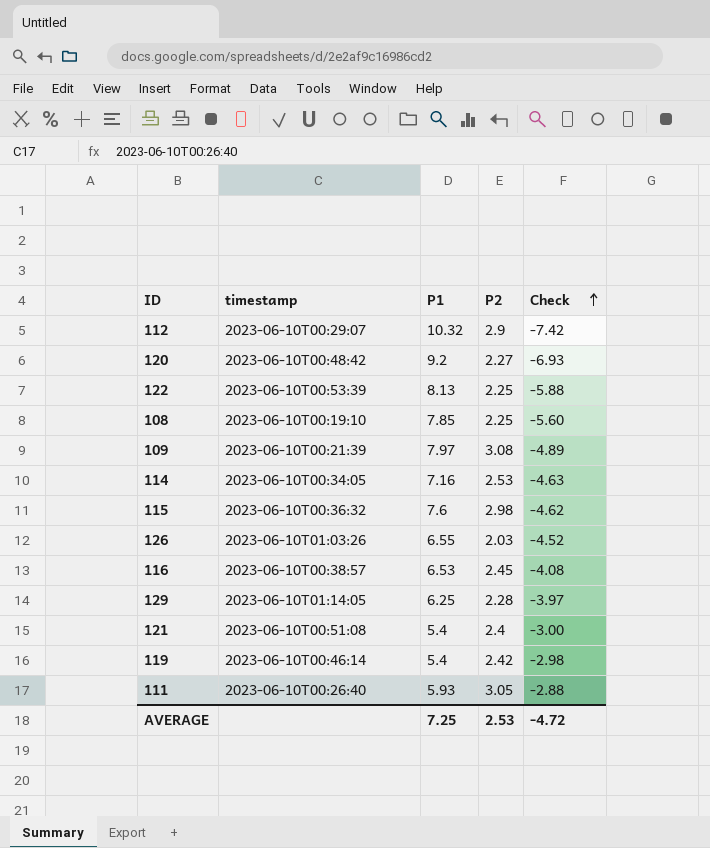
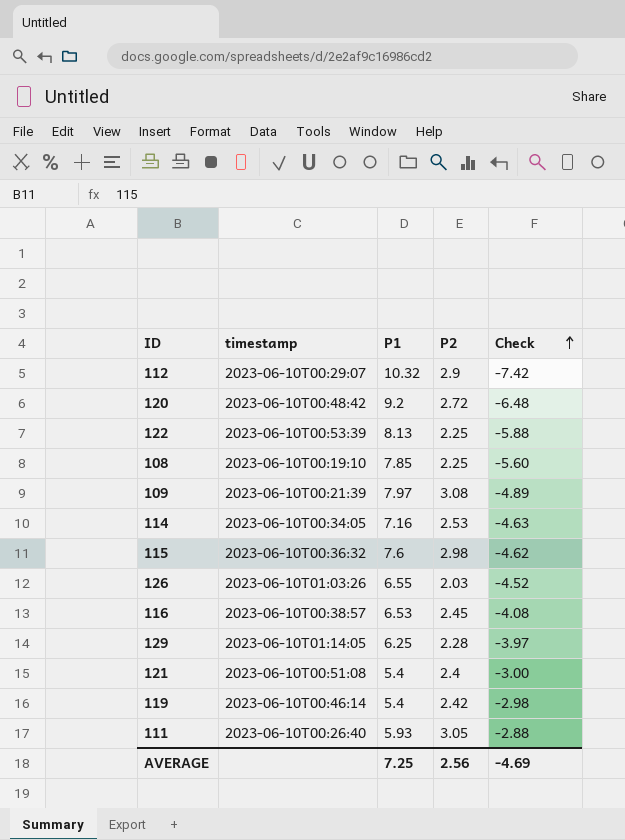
120 | P2: 2.27 -> 2.72
120 | Check: -6.93 -> -6.48
AVERAGE | P2: 2.53 -> 2.56
AVERAGE | Check: -4.72 -> -4.69

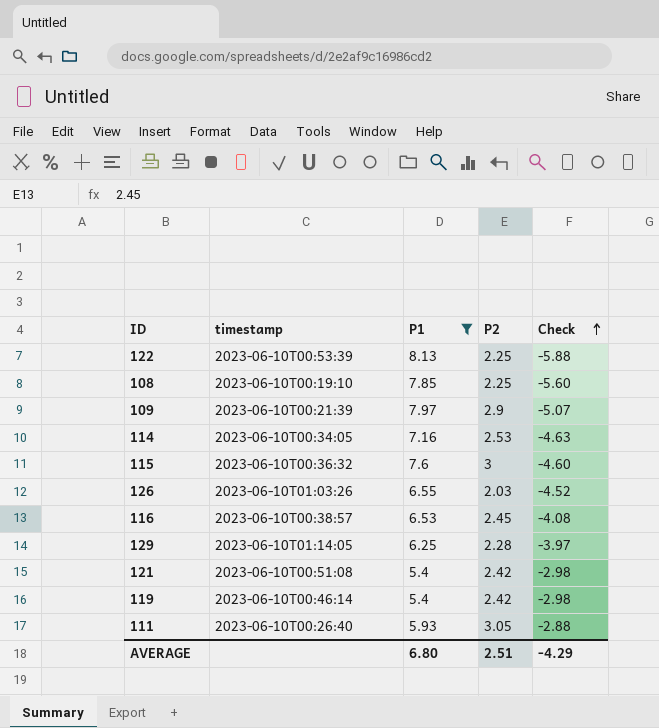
filter: none -> P1 <= 8.13
109 | P2: 3.08 -> 2.9
109 | Check: -4.89 -> -5.07
115 | P2: 2.98 -> 3
115 | Check: -4.62 -> -4.60
121 | P2: 2.4 -> 2.42
121 | Check: -3.00 -> -2.98
AVERAGE | P1: 7.25 -> 6.80
AVERAGE | P2: 2.56 -> 2.51
AVERAGE | Check: -4.69 -> -4.29

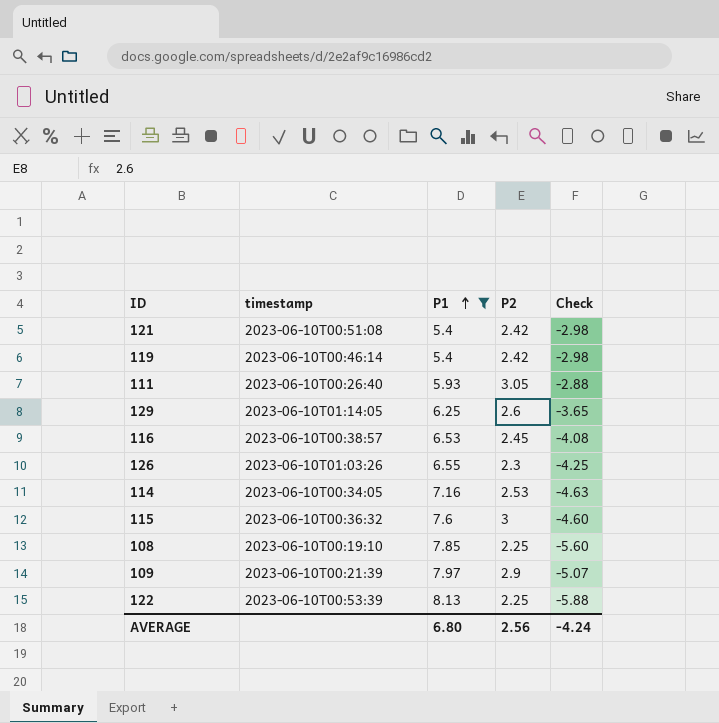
row order: Check ascending -> P1 ascending
129 | P2: 2.28 -> 2.6
129 | Check: -3.97 -> -3.65
126 | P2: 2.03 -> 2.3
126 | Check: -4.52 -> -4.25
AVERAGE | P2: 2.51 -> 2.56
AVERAGE | Check: -4.29 -> -4.24

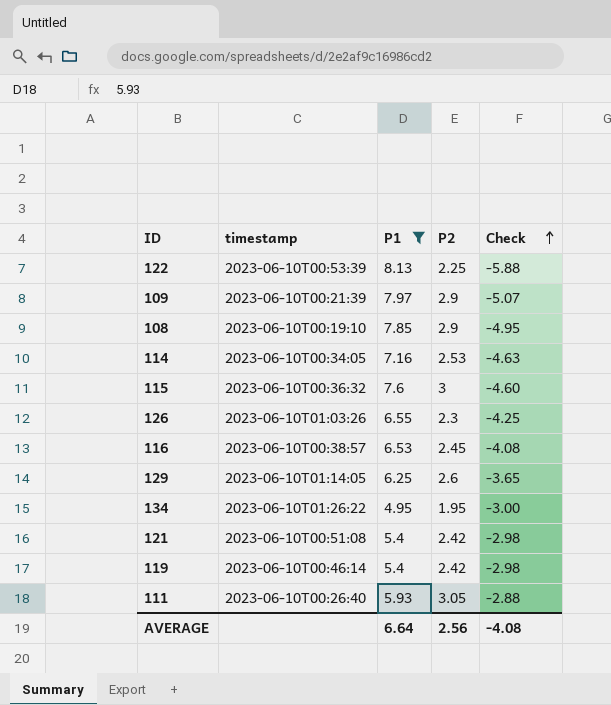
row order: P1 ascending -> Check ascending
108 | P2: 2.25 -> 2.9
108 | Check: -5.60 -> -4.95
row 134: none -> 2023-06-10T01:26:22 | 4.95 | 1.95 | -3.00
AVERAGE | P1: 6.80 -> 6.64
AVERAGE | Check: -4.24 -> -4.08

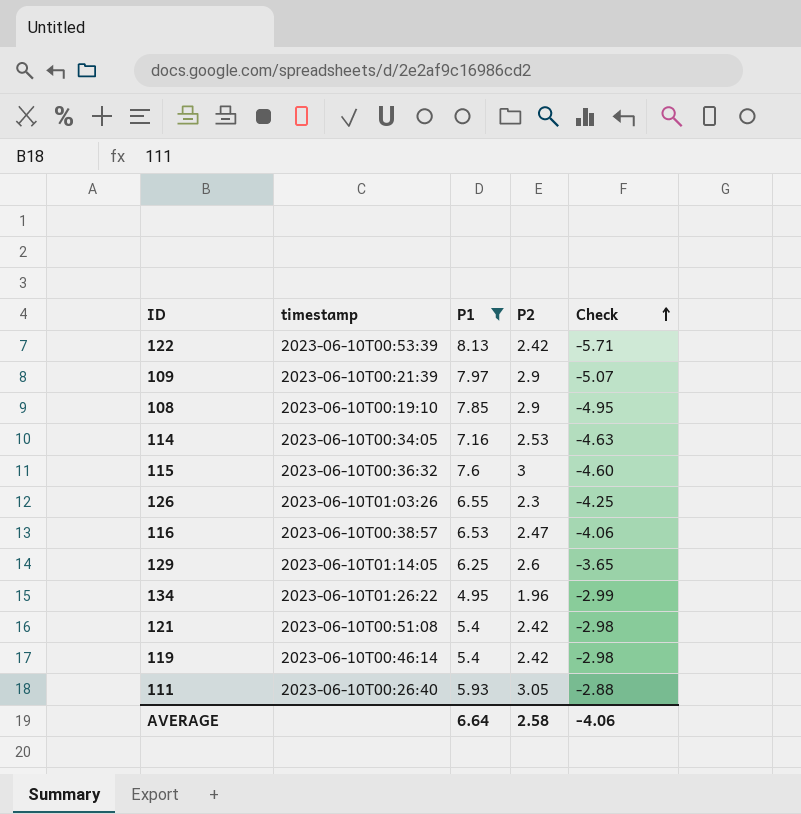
122 | P2: 2.25 -> 2.42
122 | Check: -5.88 -> -5.71
116 | P2: 2.45 -> 2.47
116 | Check: -4.08 -> -4.06
134 | P2: 1.95 -> 1.96
134 | Check: -3.00 -> -2.99
AVERAGE | P2: 2.56 -> 2.58
AVERAGE | Check: -4.08 -> -4.06

